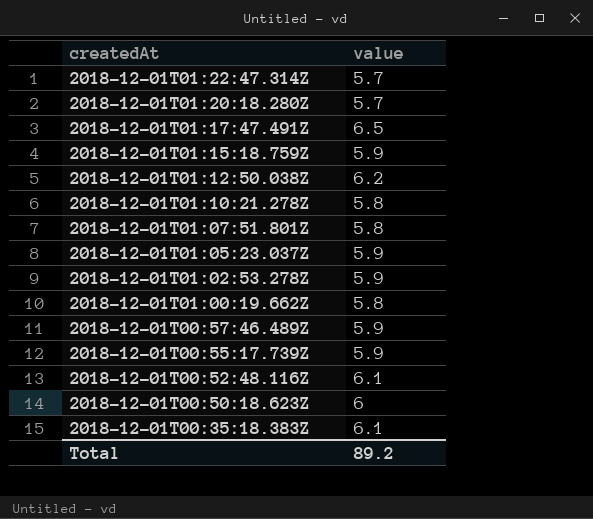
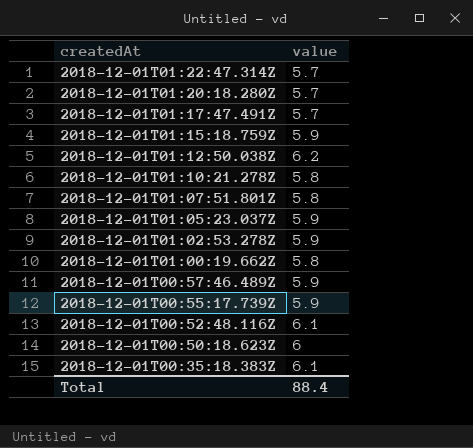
2018-12-01T01:17:47.491Z | value: 6.5 -> 5.7
Total | value: 89.2 -> 88.4

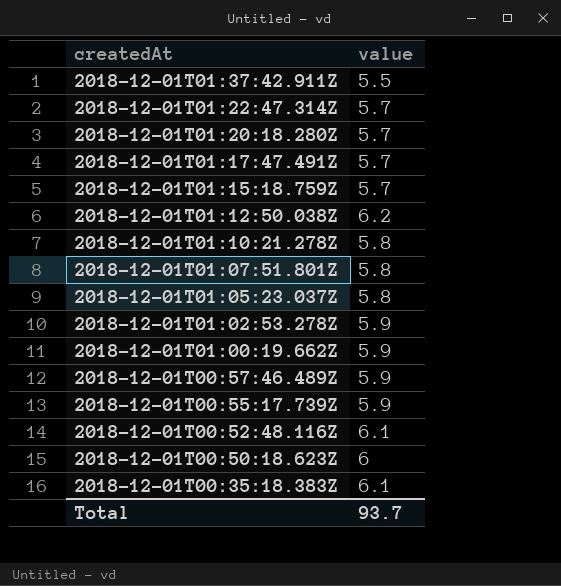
row 2018-12-01T01:37:42.911Z: none -> 5.5
2018-12-01T01:15:18.759Z | value: 5.9 -> 5.7
2018-12-01T01:05:23.037Z | value: 5.9 -> 5.8
2018-12-01T01:00:19.662Z | value: 5.8 -> 5.9
Total | value: 88.4 -> 93.7

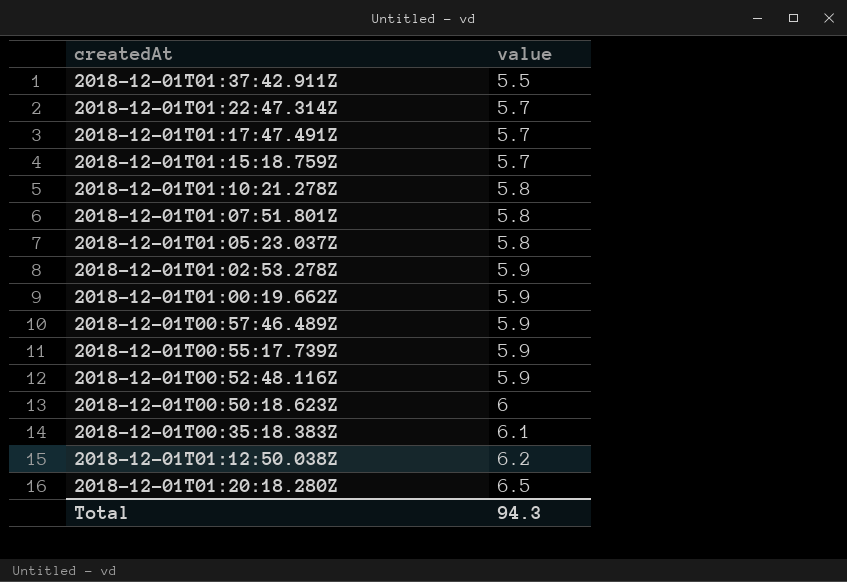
row order: createdAt descending -> value ascending
2018-12-01T00:52:48.116Z | value: 6.1 -> 5.9
2018-12-01T01:20:18.280Z | value: 5.7 -> 6.5
Total | value: 93.7 -> 94.3

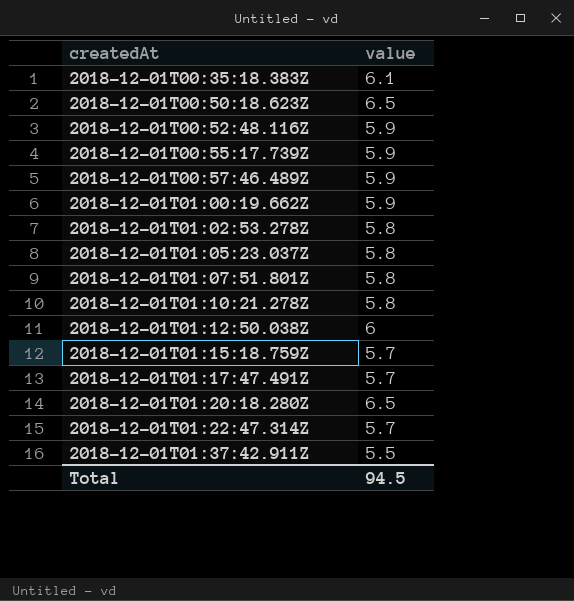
row order: value ascending -> createdAt ascending
2018-12-01T00:50:18.623Z | value: 6 -> 6.5
2018-12-01T01:02:53.278Z | value: 5.9 -> 5.8
2018-12-01T01:12:50.038Z | value: 6.2 -> 6
Total | value: 94.3 -> 94.5

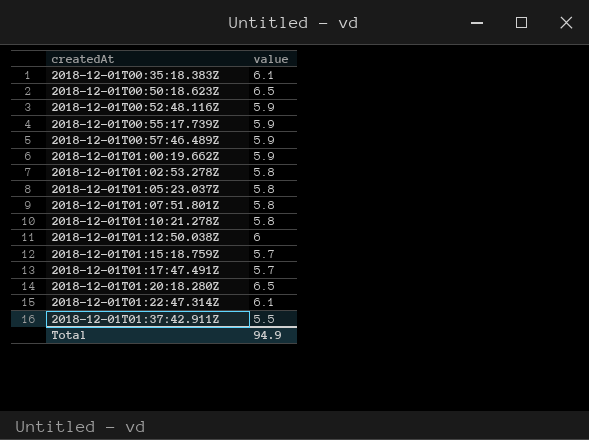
2018-12-01T01:22:47.314Z | value: 5.7 -> 6.1
Total | value: 94.5 -> 94.9

